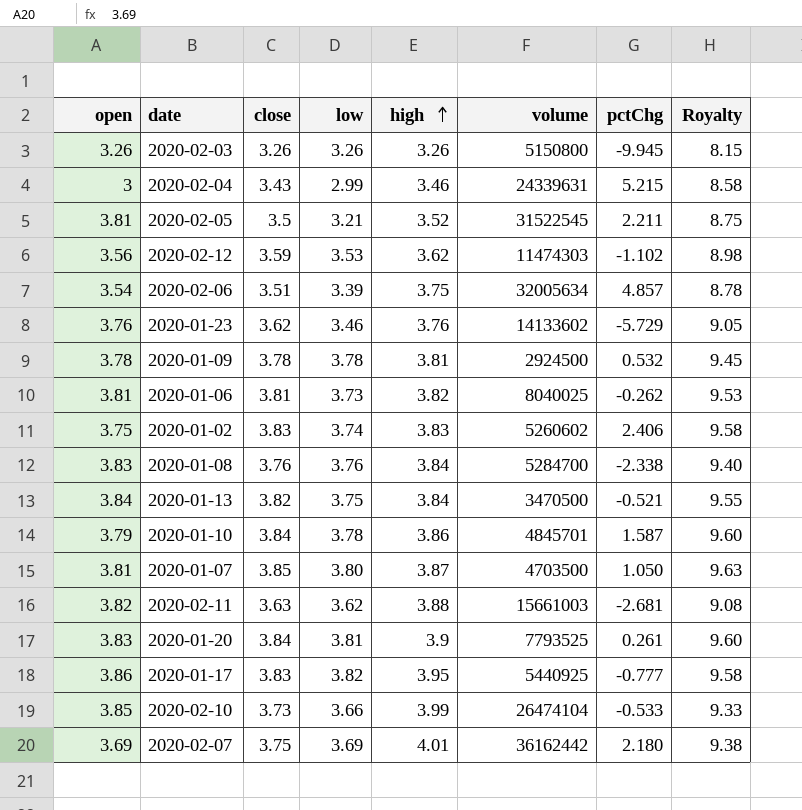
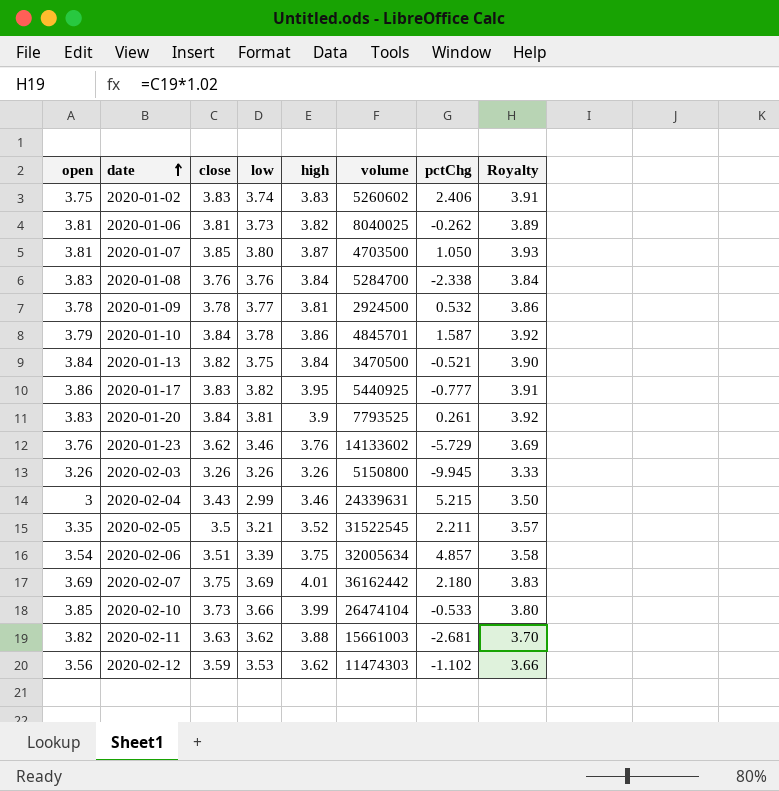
row order: high ascending -> date ascending
column Royalty | formula: [close] * 2.5 -> [close] * 1.02
2020-01-09 | low: 3.78 -> 3.77
2020-02-05 | open: 3.81 -> 3.35

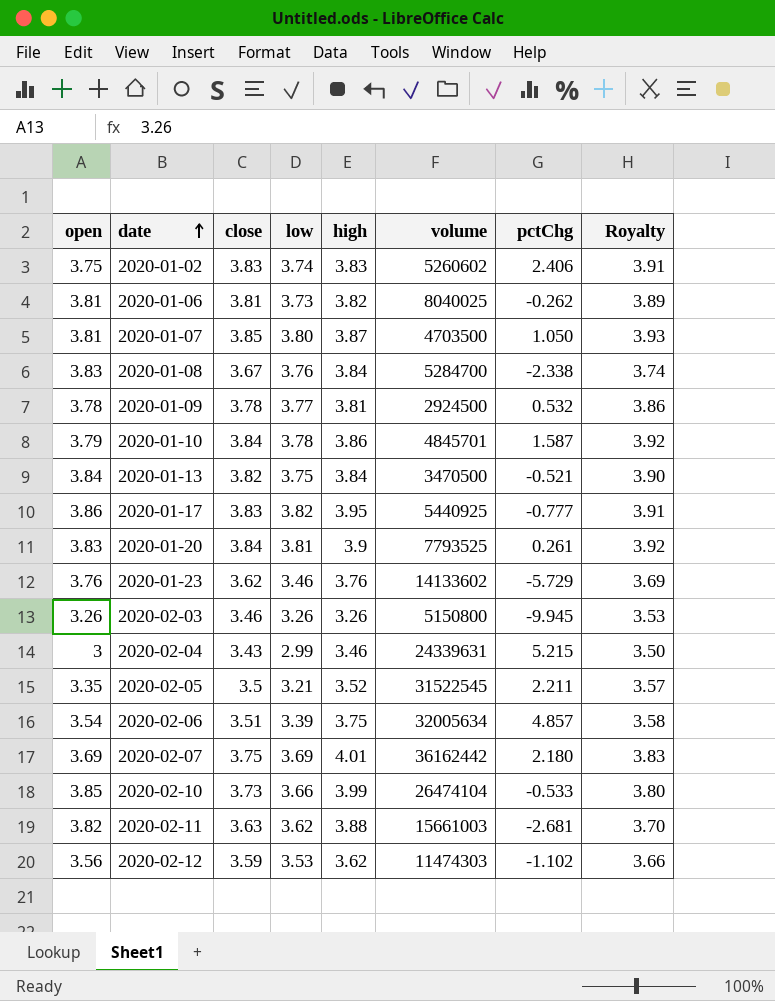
2020-01-08 | close: 3.76 -> 3.67
2020-01-08 | Royalty: 3.84 -> 3.74
2020-02-03 | close: 3.26 -> 3.46
2020-02-03 | Royalty: 3.33 -> 3.53

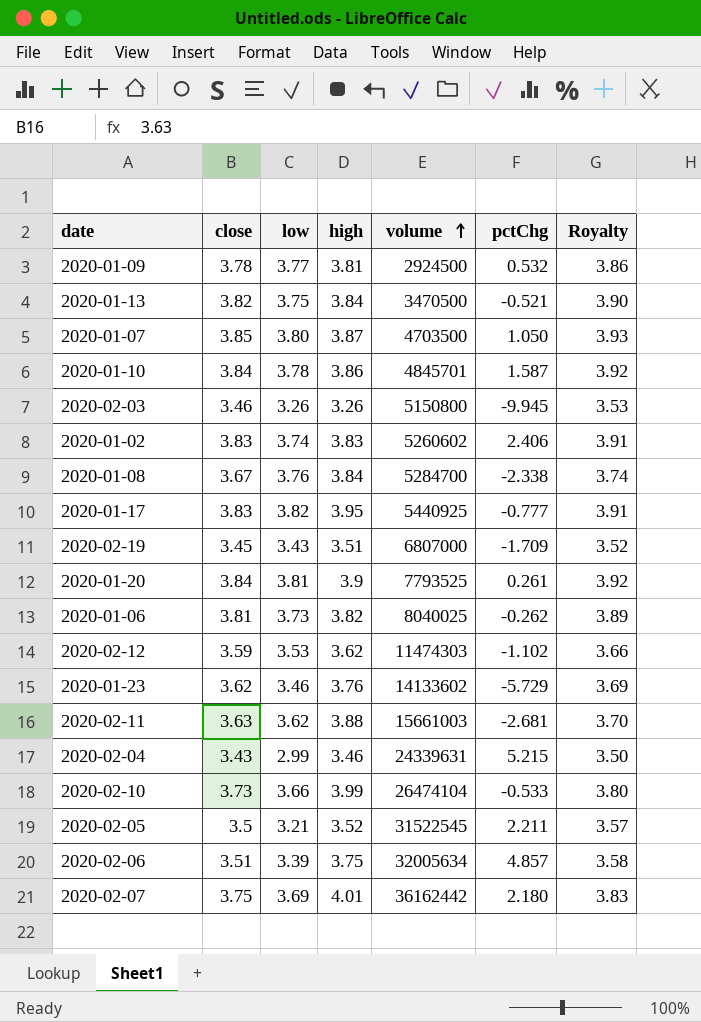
row order: date ascending -> volume ascending
column open | position: 1 -> none
row 2020-02-19: none -> 3.45 | 3.43 | 3.51 | 6807000 | -1.709 | 3.52

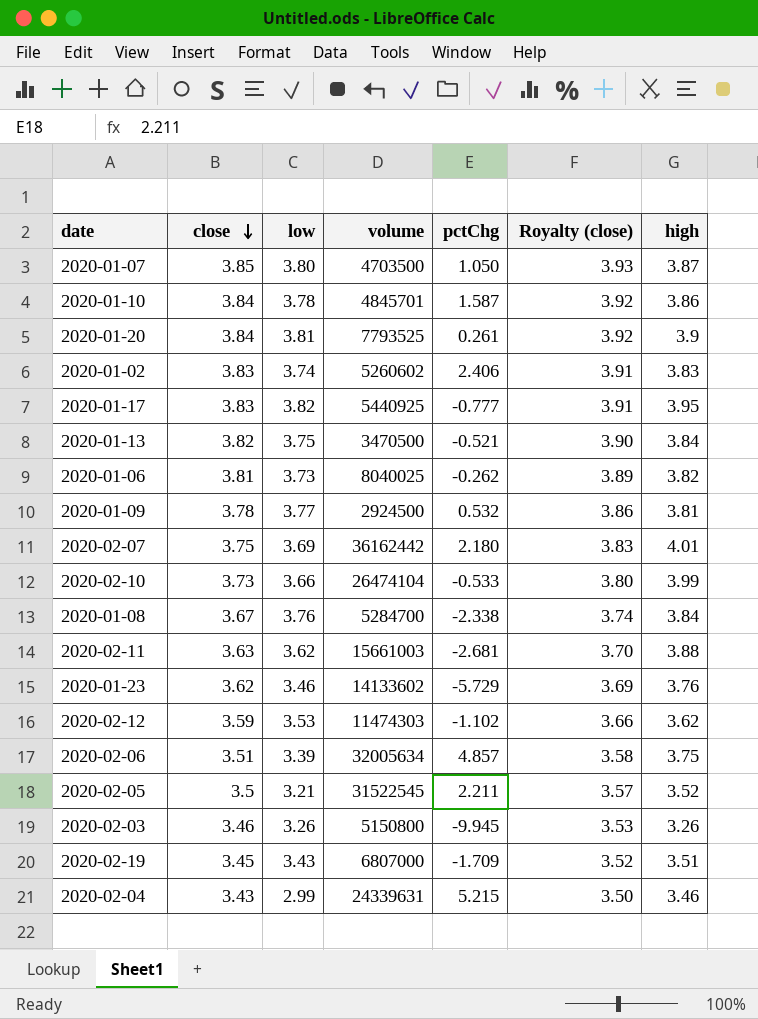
row order: volume ascending -> close descending
column name: Royalty -> Royalty (close)
column high | position: 4 -> 7

